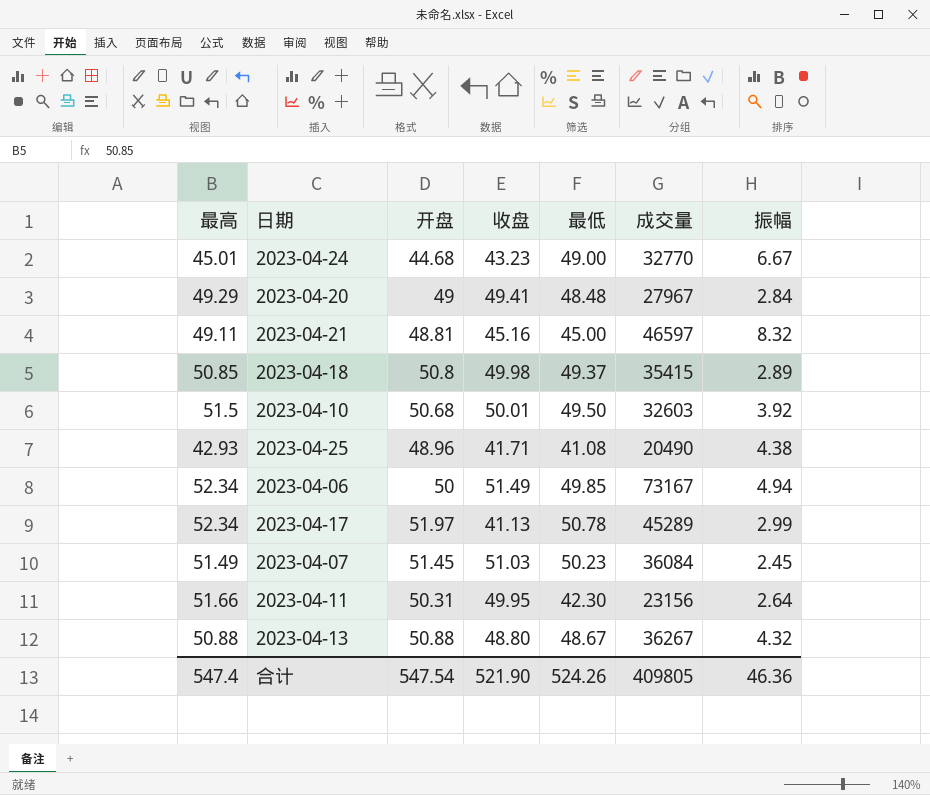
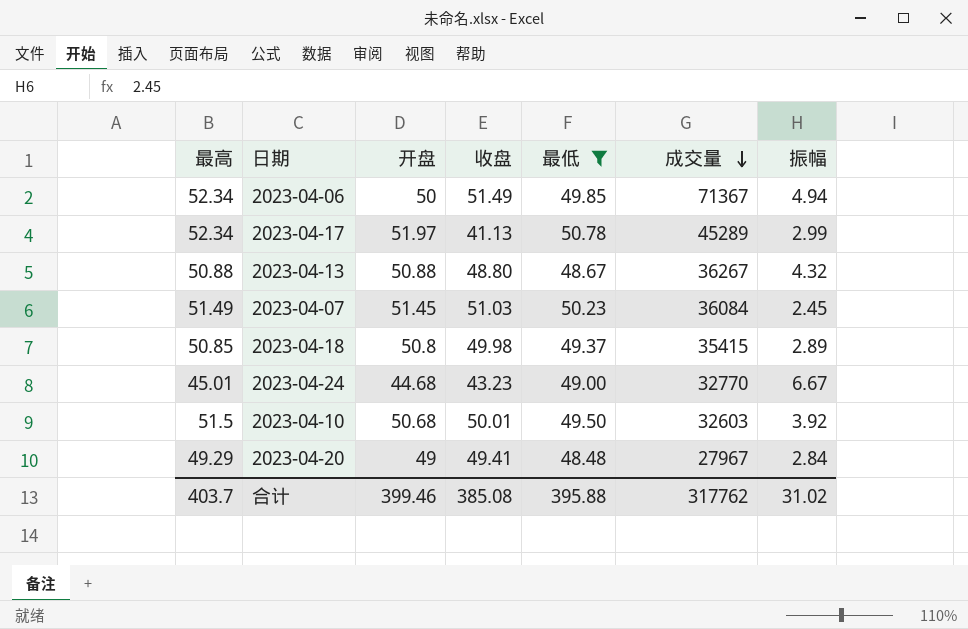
filter: none -> 最低 >= 48.48
row order: none -> 成交量 descending
2023-04-06 | 成交量: 73167 -> 71367
合计 | 最高: 547.4 -> 403.7
合计 | 开盘: 547.54 -> 399.46
合计 | 收盘: 521.90 -> 385.08
合计 | 最低: 524.26 -> 395.88
合计 | 成交量: 409805 -> 317762
合计 | 振幅: 46.36 -> 31.02

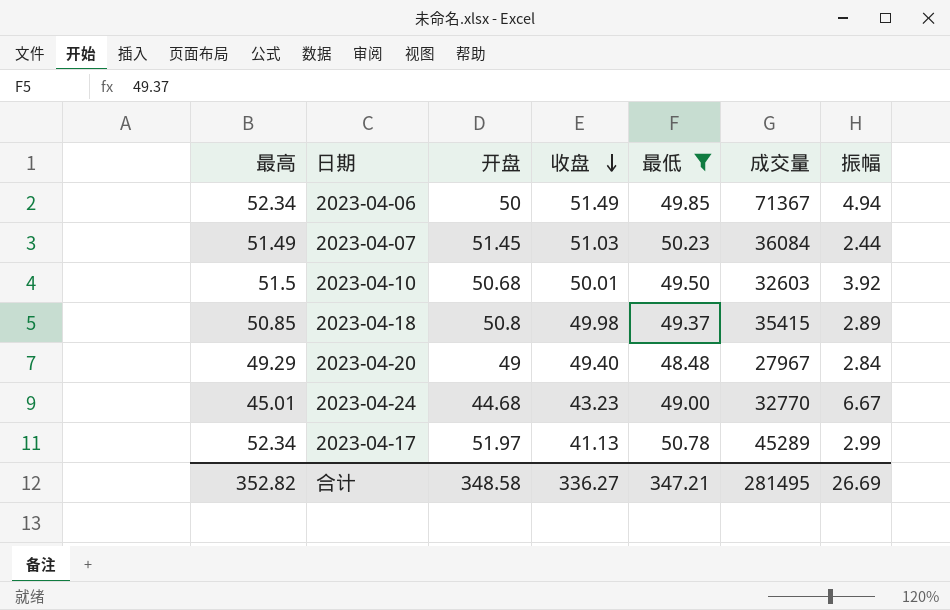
row order: 成交量 descending -> 收盘 descending
row 2023-04-13: 50.88 | 50.88 | 48.80 | 48.67 | 36267 | 4.32 -> none
2023-04-07 | 振幅: 2.45 -> 2.44
2023-04-20 | 收盘: 49.41 -> 49.40
合计 | 最高: 403.7 -> 352.82
合计 | 开盘: 399.46 -> 348.58
合计 | 收盘: 385.08 -> 336.27
合计 | 最低: 395.88 -> 347.21
合计 | 成交量: 317762 -> 281495
合计 | 振幅: 31.02 -> 26.69

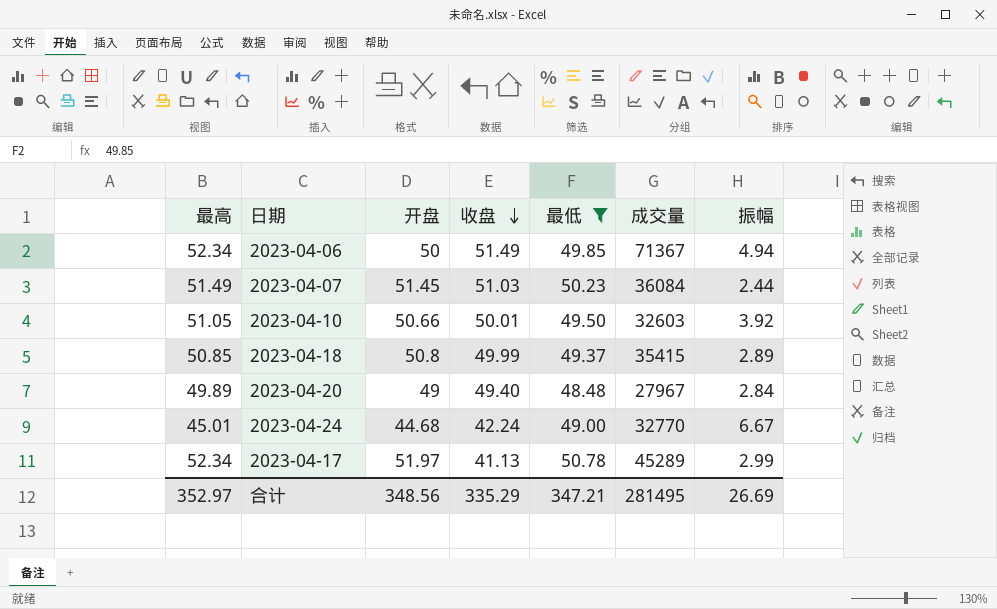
2023-04-10 | 最高: 51.5 -> 51.05
2023-04-10 | 开盘: 50.68 -> 50.66
2023-04-18 | 收盘: 49.98 -> 49.99
2023-04-20 | 最高: 49.29 -> 49.89
2023-04-24 | 收盘: 43.23 -> 42.24
合计 | 最高: 352.82 -> 352.97
合计 | 开盘: 348.58 -> 348.56
合计 | 收盘: 336.27 -> 335.29

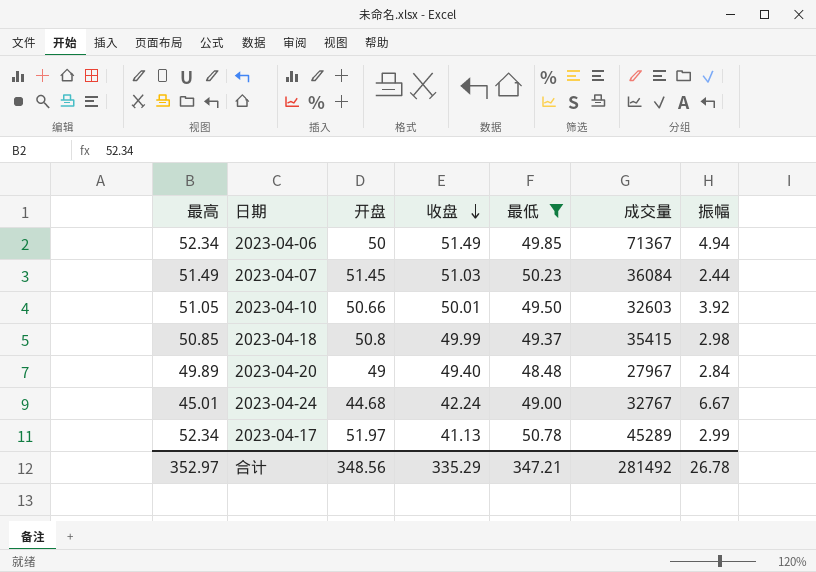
2023-04-18 | 振幅: 2.89 -> 2.98
2023-04-24 | 成交量: 32770 -> 32767
合计 | 成交量: 281495 -> 281492
合计 | 振幅: 26.69 -> 26.78

